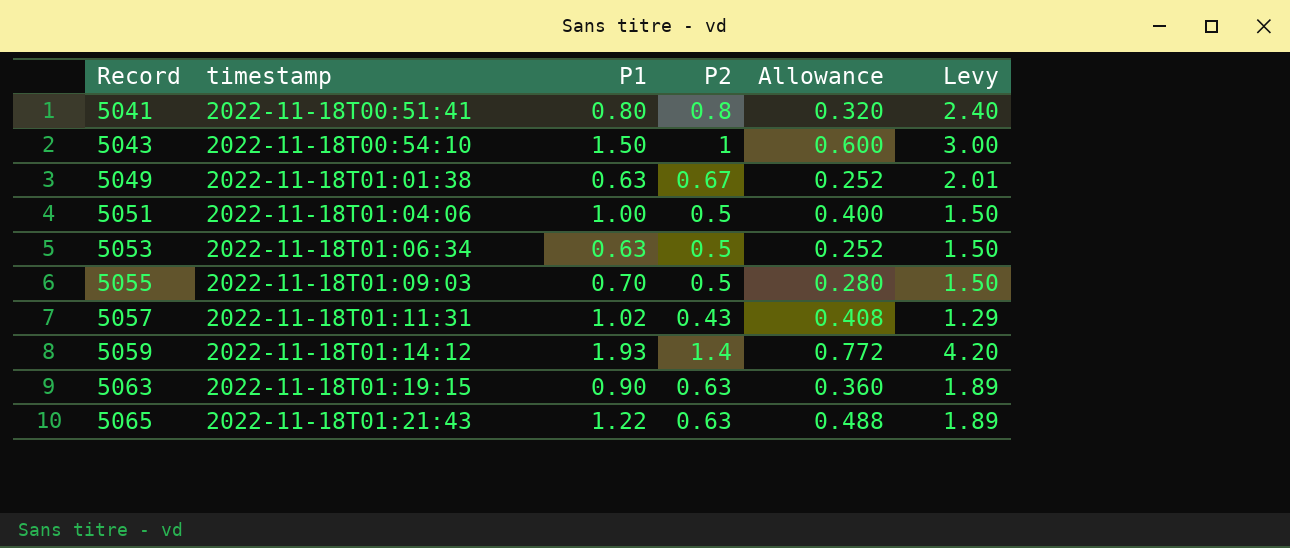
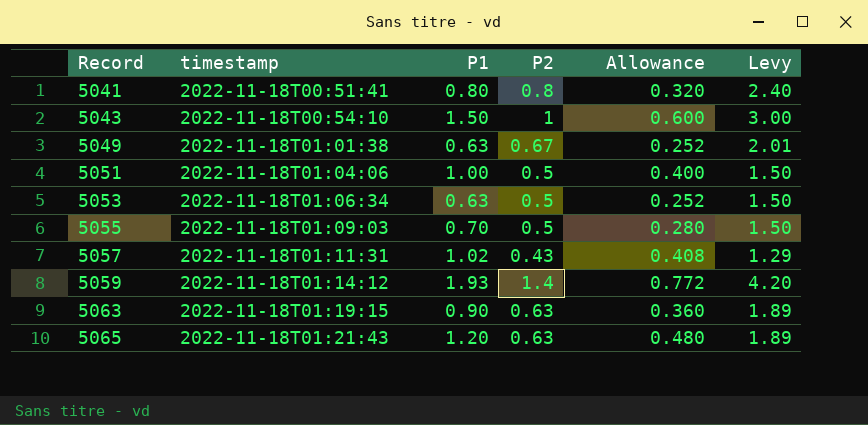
5065 | P1: 1.22 -> 1.20
5065 | Allowance: 0.488 -> 0.480

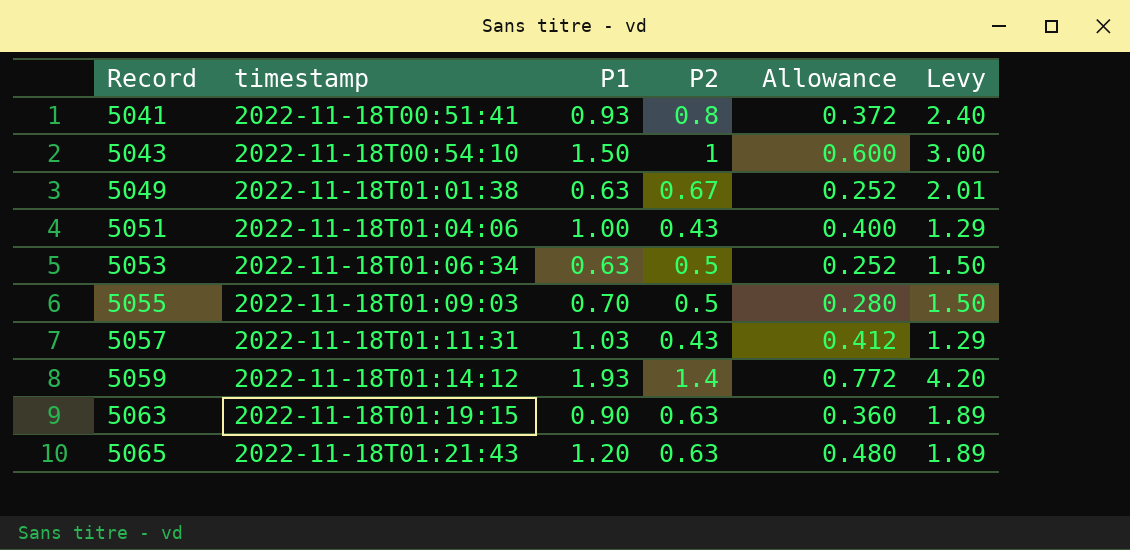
5041 | P1: 0.80 -> 0.93
5041 | Allowance: 0.320 -> 0.372
5051 | P2: 0.5 -> 0.43
5051 | Levy: 1.50 -> 1.29
5057 | P1: 1.02 -> 1.03
5057 | Allowance: 0.408 -> 0.412

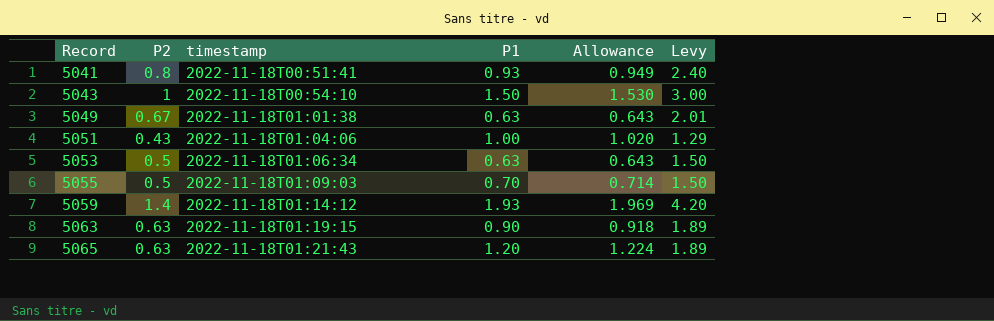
column P2 | position: 4 -> 2
column Allowance | formula: [P1] * 0.4 -> [P1] * 1.02
row 5057: 2022-11-18T01:11:31 | 1.03 | 0.43 | 0.412 | 1.29 -> none

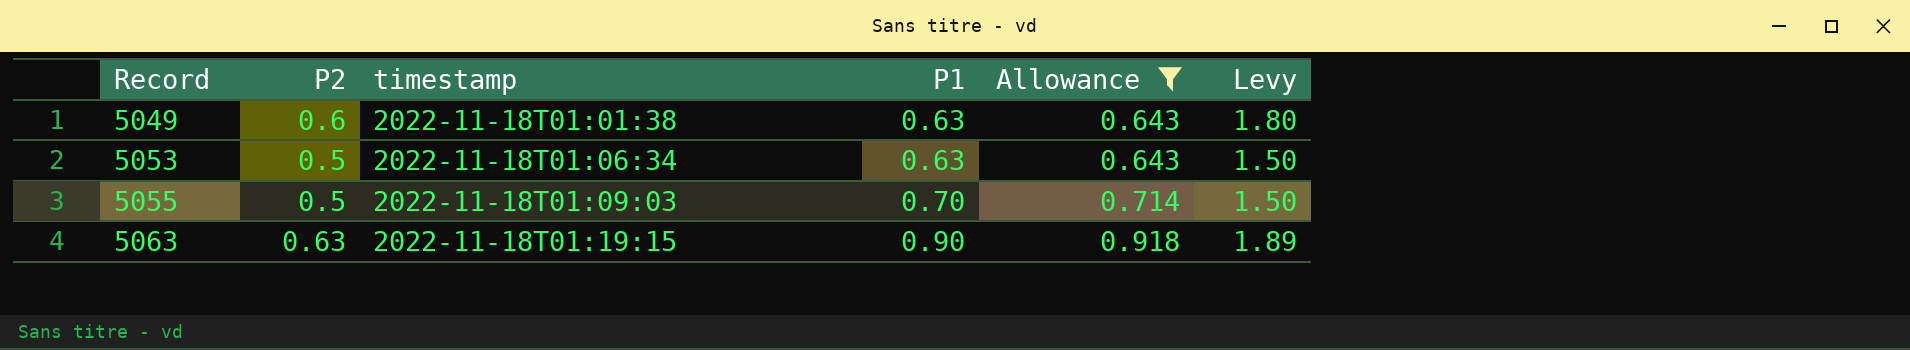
filter: none -> Allowance <= 0.918
5049 | P2: 0.67 -> 0.6
5049 | Levy: 2.01 -> 1.80

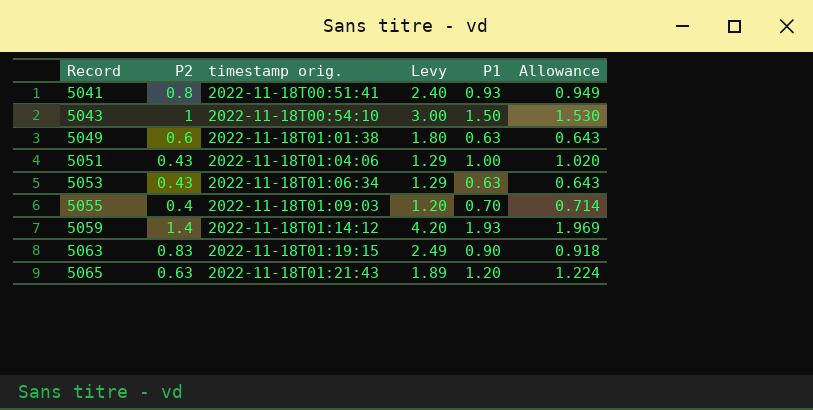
filter: Allowance <= 0.918 -> none
column name: timestamp -> timestamp orig.
column Levy | position: 6 -> 4
5053 | P2: 0.5 -> 0.43
5053 | Levy: 1.50 -> 1.29
5055 | P2: 0.5 -> 0.4
5055 | Levy: 1.50 -> 1.20
5063 | P2: 0.63 -> 0.83
5063 | Levy: 1.89 -> 2.49

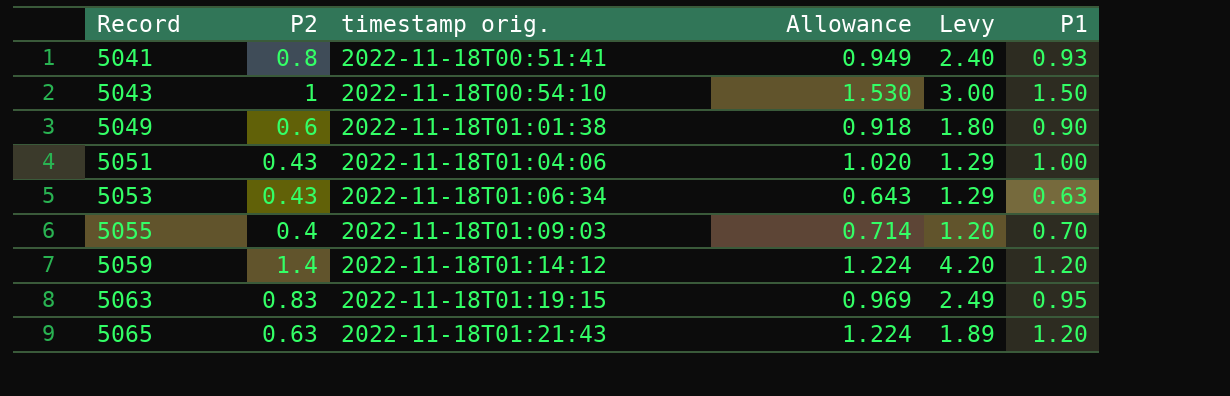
column Allowance | position: 6 -> 4
5049 | Allowance: 0.643 -> 0.918
5049 | P1: 0.63 -> 0.90
5059 | Allowance: 1.969 -> 1.224
5059 | P1: 1.93 -> 1.20
5063 | Allowance: 0.918 -> 0.969
5063 | P1: 0.90 -> 0.95

